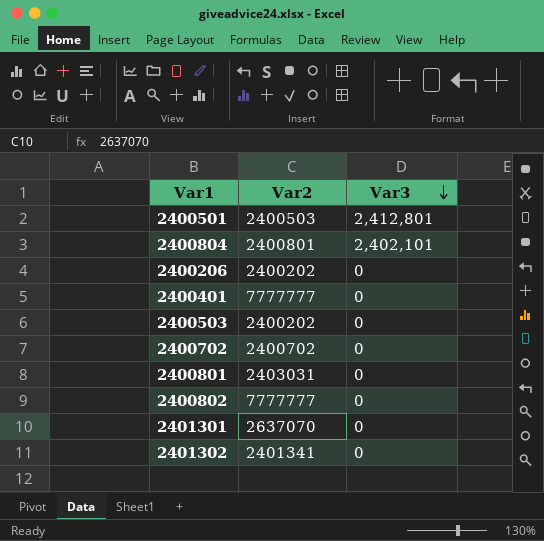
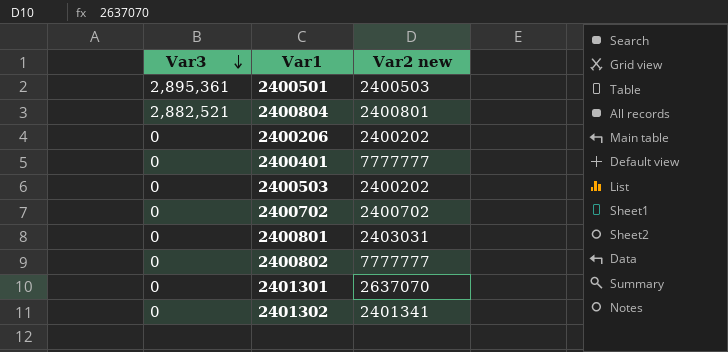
column Var3 | position: 3 -> 1
column name: Var2 -> Var2 new
2400501 | Var3: 2,412,801 -> 2,895,361
2400804 | Var3: 2,402,101 -> 2,882,521

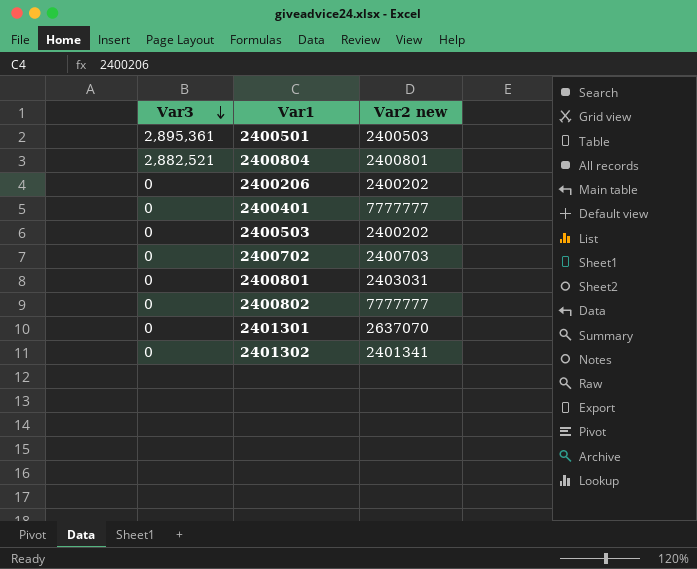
2400702 | Var2 new: 2400702 -> 2400703

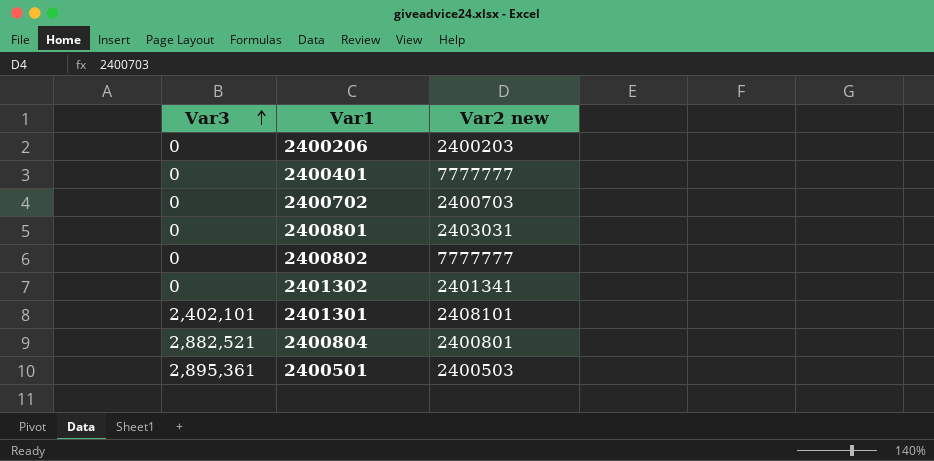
row order: Var3 descending -> Var3 ascending
row 2400503: 0 | 2400202 -> none
2400206 | Var2 new: 2400202 -> 2400203
2401301 | Var3: 0 -> 2,402,101
2401301 | Var2 new: 2637070 -> 2408101

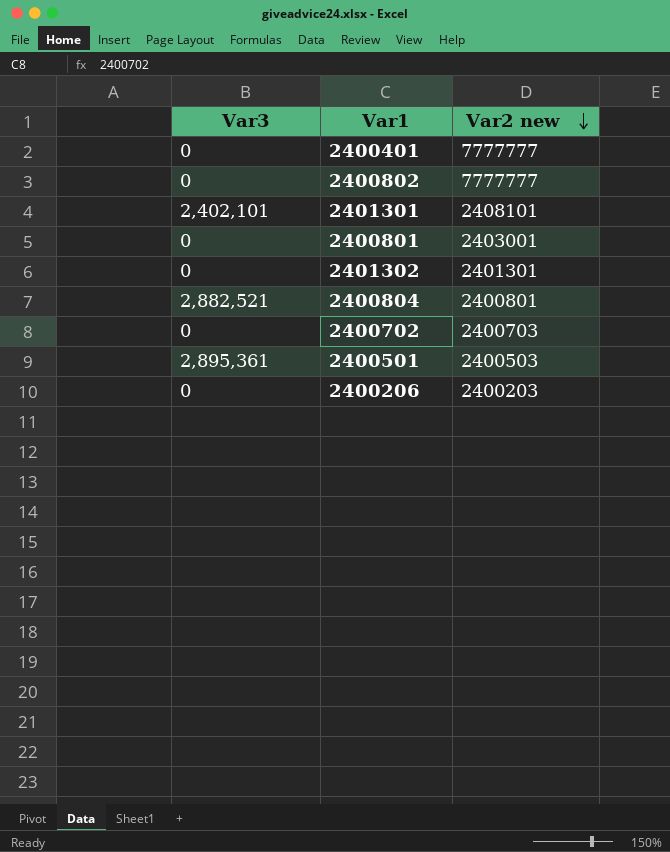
row order: Var3 ascending -> Var2 new descending
2400801 | Var2 new: 2403031 -> 2403001
2401302 | Var2 new: 2401341 -> 2401301

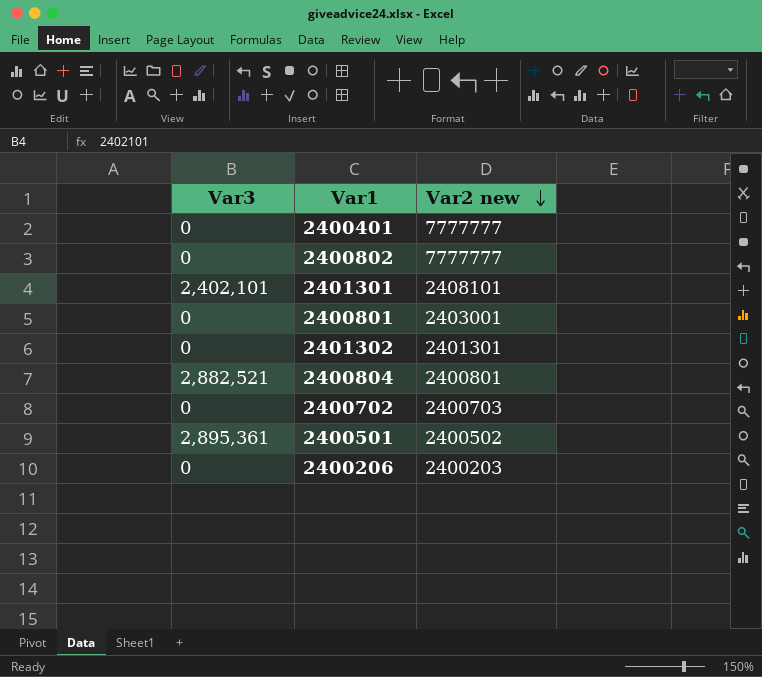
2400501 | Var2 new: 2400503 -> 2400502

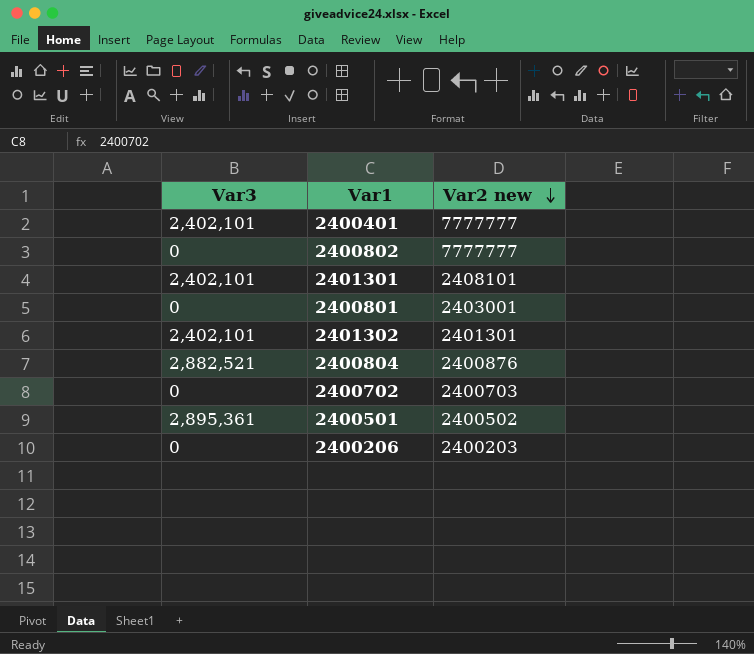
2400401 | Var3: 0 -> 2,402,101
2401302 | Var3: 0 -> 2,402,101
2400804 | Var2 new: 2400801 -> 2400876

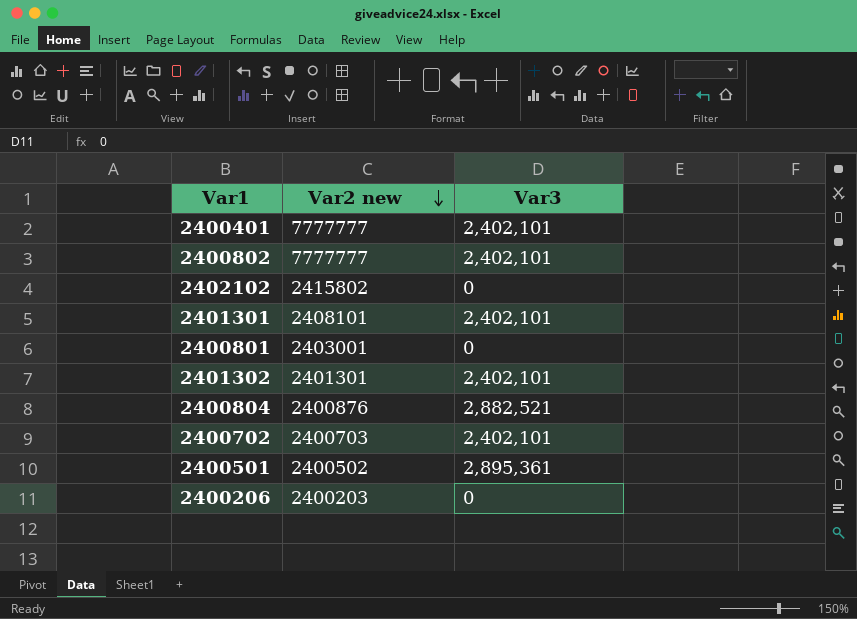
column Var3 | position: 1 -> 3
2400802 | Var3: 0 -> 2,402,101
row 2402102: none -> 2415802 | 0
2400702 | Var3: 0 -> 2,402,101

